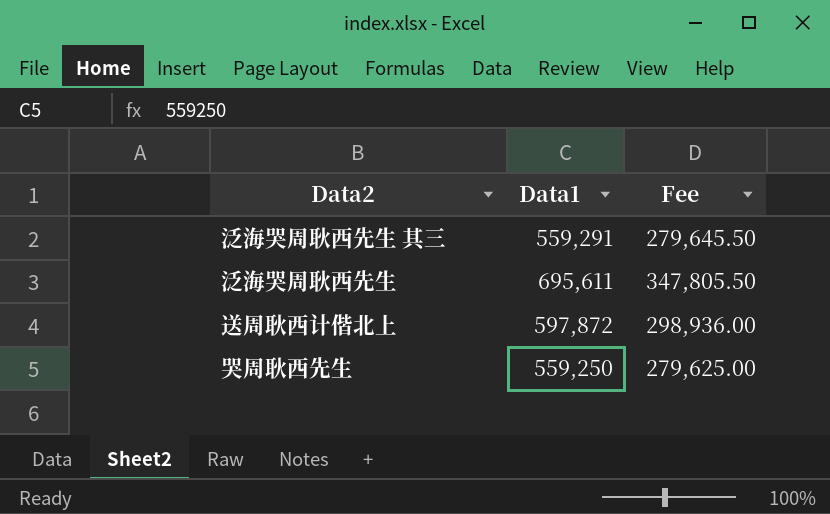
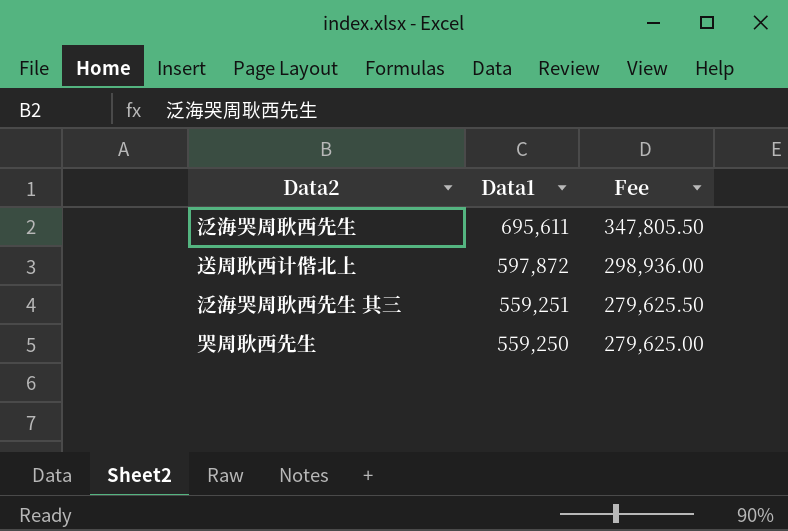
row order: none -> Data1 descending
泛海哭周耿西先生 其三 | Data1: 559,291 -> 559,251
泛海哭周耿西先生 其三 | Fee: 279,645.50 -> 279,625.50

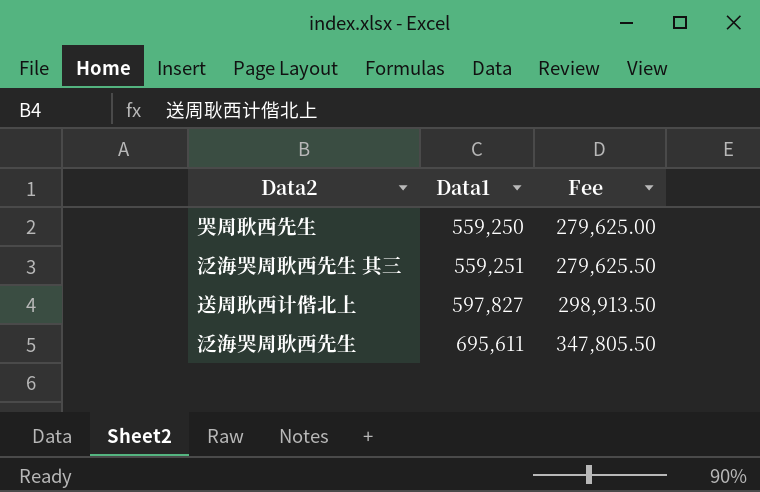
row order: Data1 descending -> Data1 ascending
送周耿西计偕北上 | Data1: 597,872 -> 597,827
送周耿西计偕北上 | Fee: 298,936.00 -> 298,913.50

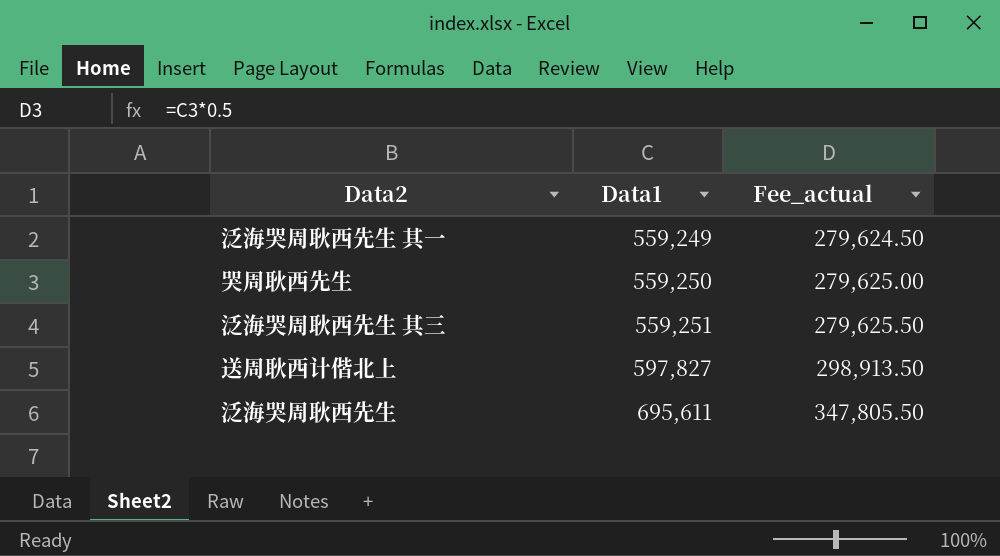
column name: Fee -> Fee_actual
row 泛海哭周耿西先生 其一: none -> 559,249 | 279,624.50

